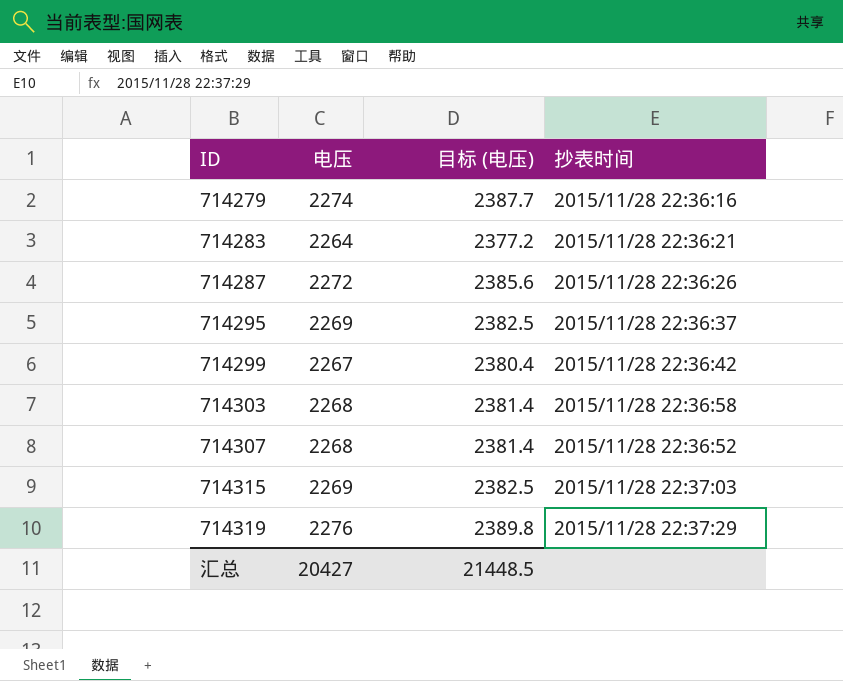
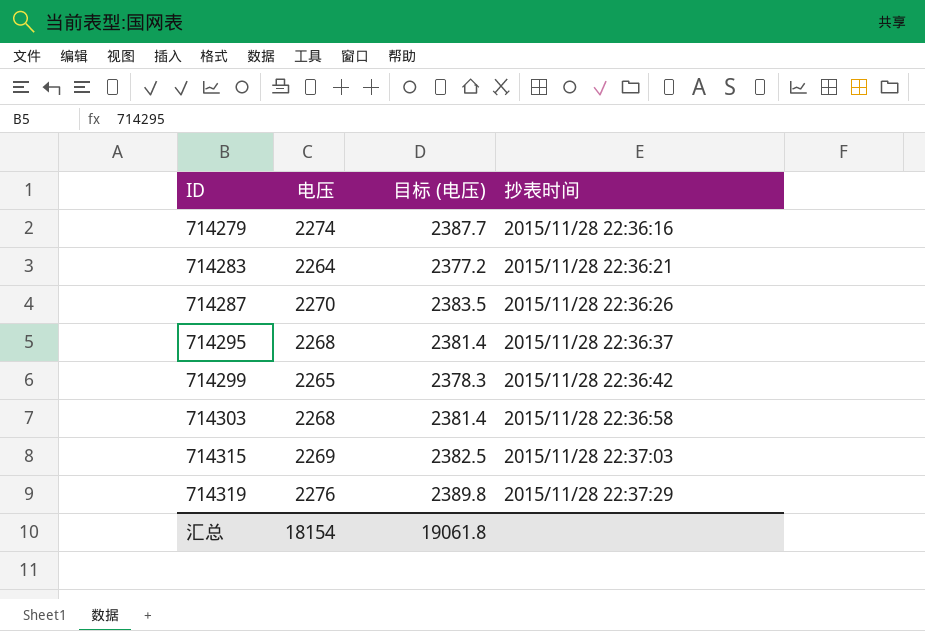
row 714307: 2268 | 2381.4 | 2015/11/28 22:36:52 -> none
714287 | 电压: 2272 -> 2270
714287 | 目标 (电压): 2385.6 -> 2383.5
714295 | 电压: 2269 -> 2268
714295 | 目标 (电压): 2382.5 -> 2381.4
714299 | 电压: 2267 -> 2265
714299 | 目标 (电压): 2380.4 -> 2378.3
汇总 | 电压: 20427 -> 18154
汇总 | 目标 (电压): 21448.5 -> 19061.8

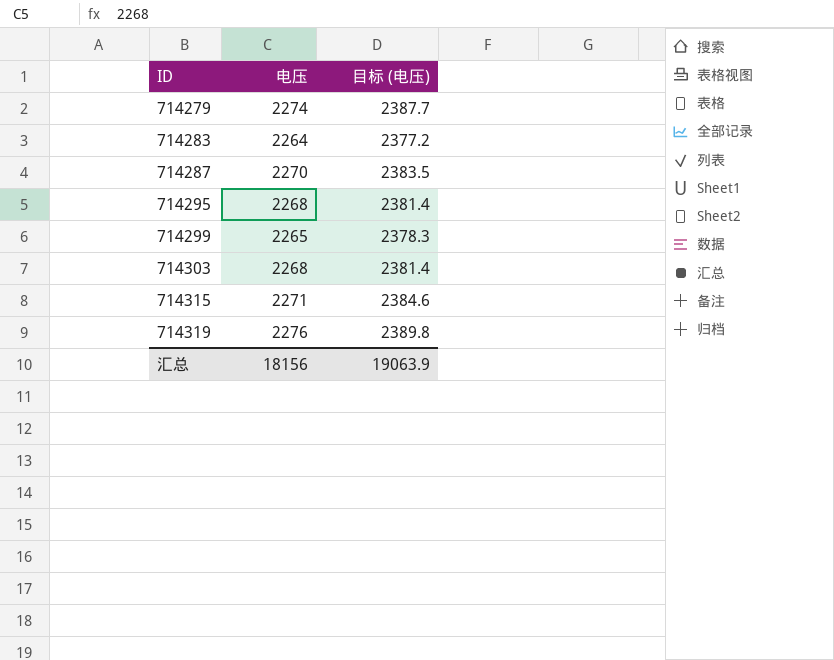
column 抄表时间 | position: 4 -> none
714315 | 电压: 2269 -> 2271
714315 | 目标 (电压): 2382.5 -> 2384.6
汇总 | 电压: 18154 -> 18156
汇总 | 目标 (电压): 19061.8 -> 19063.9

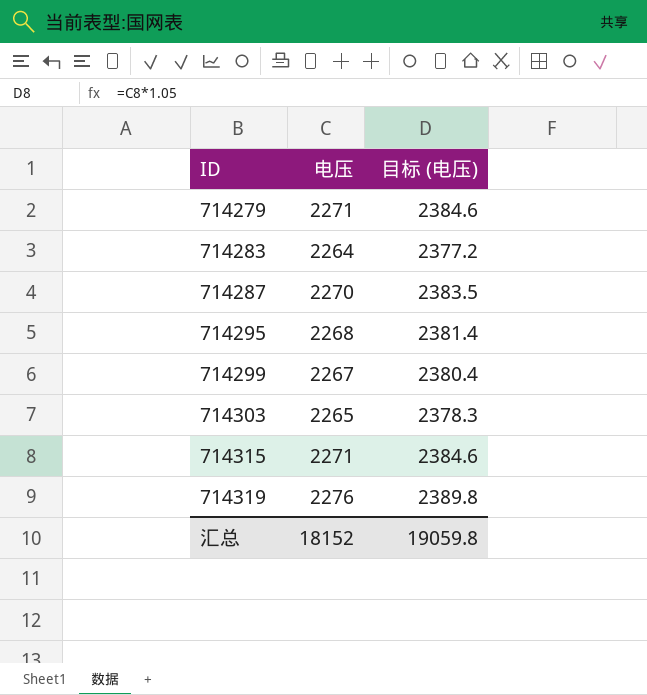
714279 | 电压: 2274 -> 2271
714279 | 目标 (电压): 2387.7 -> 2384.6
714299 | 电压: 2265 -> 2267
714299 | 目标 (电压): 2378.3 -> 2380.4
714303 | 电压: 2268 -> 2265
714303 | 目标 (电压): 2381.4 -> 2378.3
汇总 | 电压: 18156 -> 18152
汇总 | 目标 (电压): 19063.9 -> 19059.8

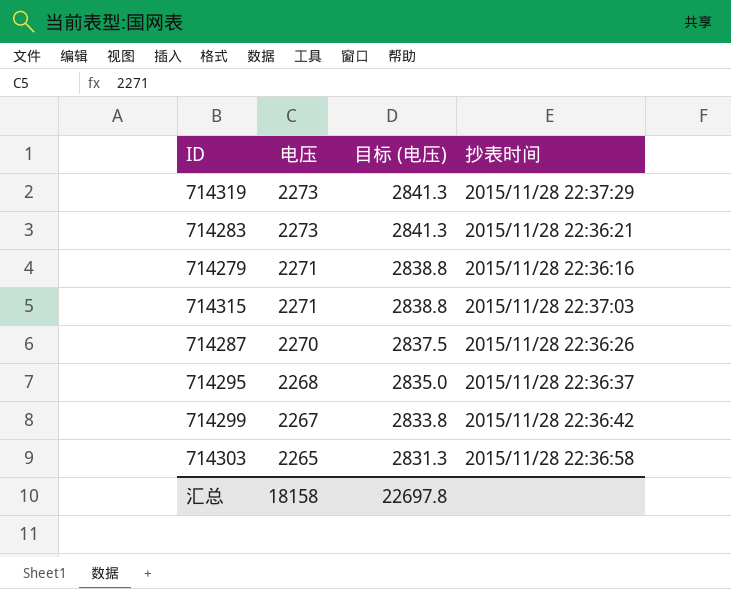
row order: ID ascending -> 电压 descending
column 目标 (电压) | formula: [电压] * 1.05 -> [电压] * 1.25
column 抄表时间 | position: none -> 4
714319 | 电压: 2276 -> 2273
714283 | 电压: 2264 -> 2273
汇总 | 电压: 18152 -> 18158
汇总 | 目标 (电压): 19059.8 -> 22697.8

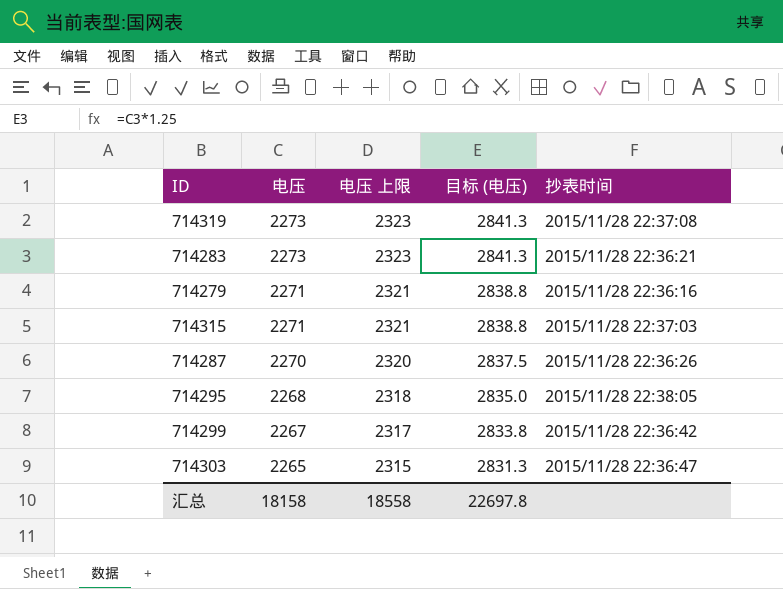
column 电压 上限 | formula: none -> [电压] + 50
714319 | 抄表时间: 2015/11/28 22:37:29 -> 2015/11/28 22:37:08
714295 | 抄表时间: 2015/11/28 22:36:37 -> 2015/11/28 22:38:05
714303 | 抄表时间: 2015/11/28 22:36:58 -> 2015/11/28 22:36:47

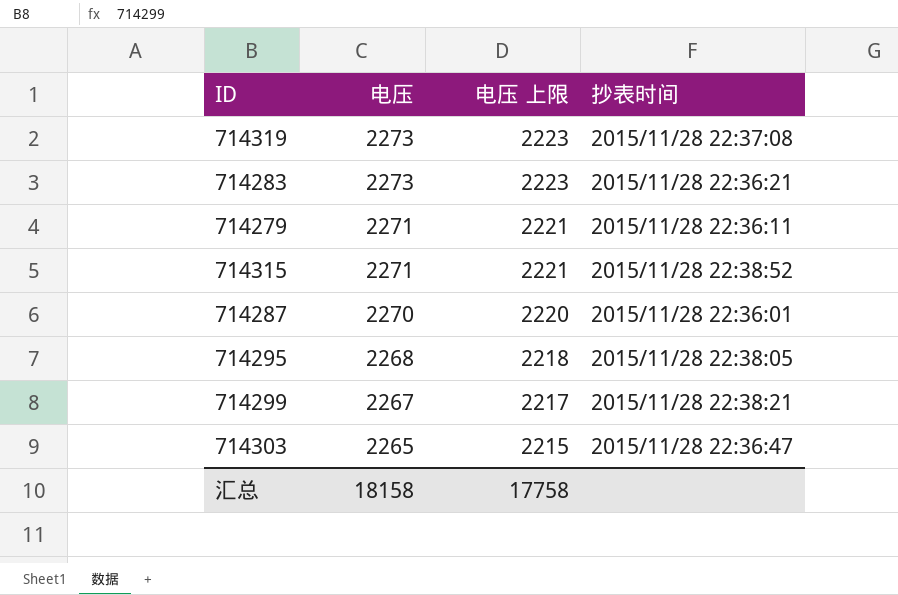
column 目标 (电压) | formula: [电压] * 1.25 -> none
column 电压 上限 | formula: [电压] + 50 -> [电压] - 50
714279 | 抄表时间: 2015/11/28 22:36:16 -> 2015/11/28 22:36:11
714315 | 抄表时间: 2015/11/28 22:37:03 -> 2015/11/28 22:38:52
714287 | 抄表时间: 2015/11/28 22:36:26 -> 2015/11/28 22:36:01
714299 | 抄表时间: 2015/11/28 22:36:42 -> 2015/11/28 22:38:21
汇总 | 电压 上限: 18558 -> 17758

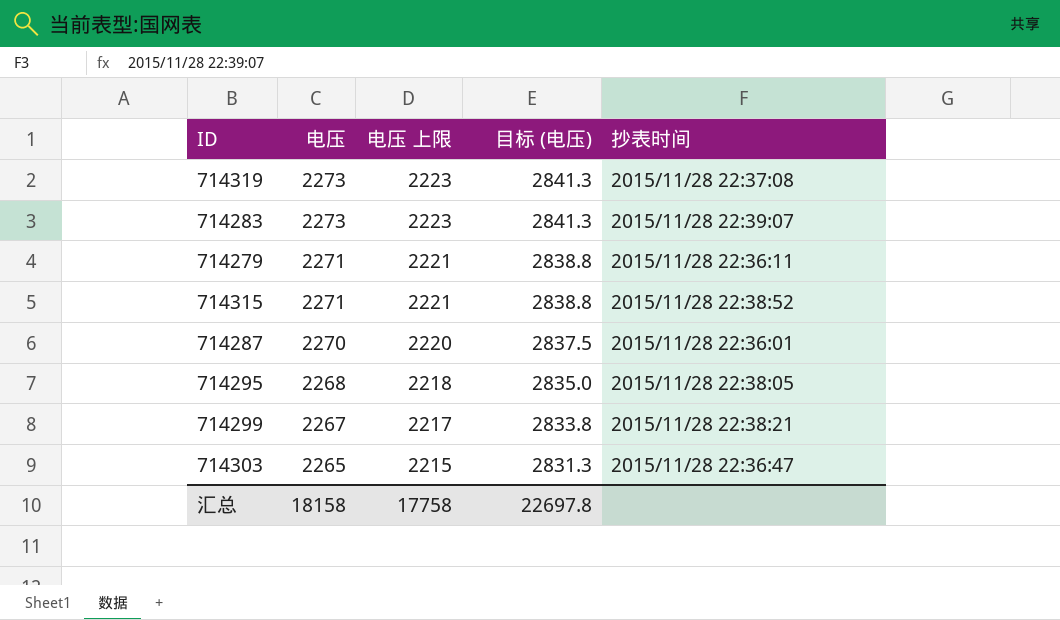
column 目标 (电压) | formula: none -> [电压] * 1.25
714283 | 抄表时间: 2015/11/28 22:36:21 -> 2015/11/28 22:39:07

